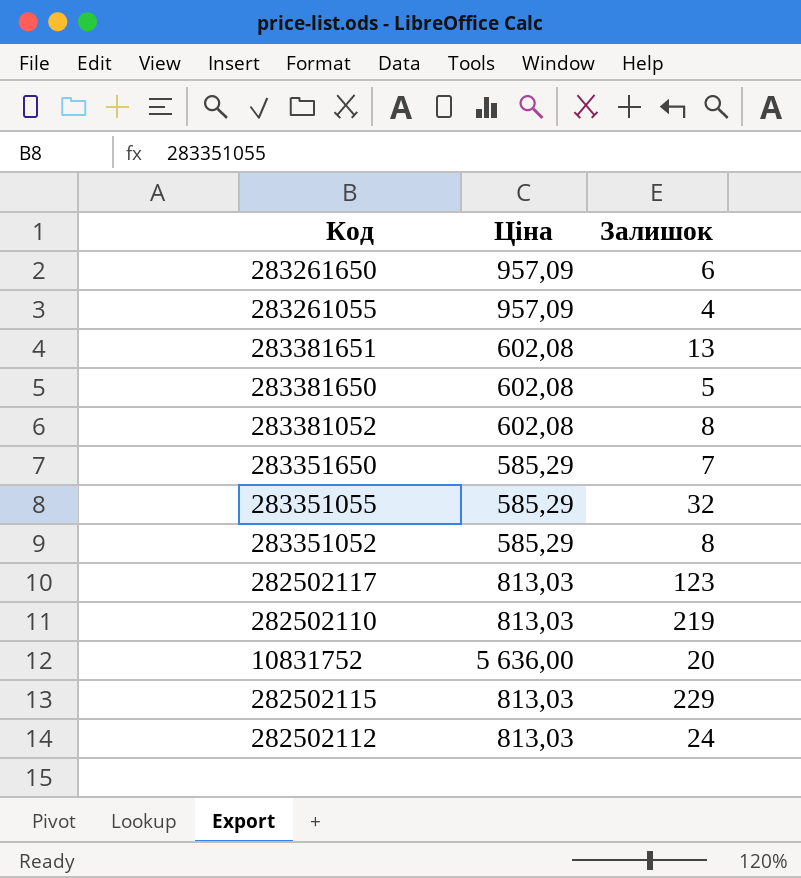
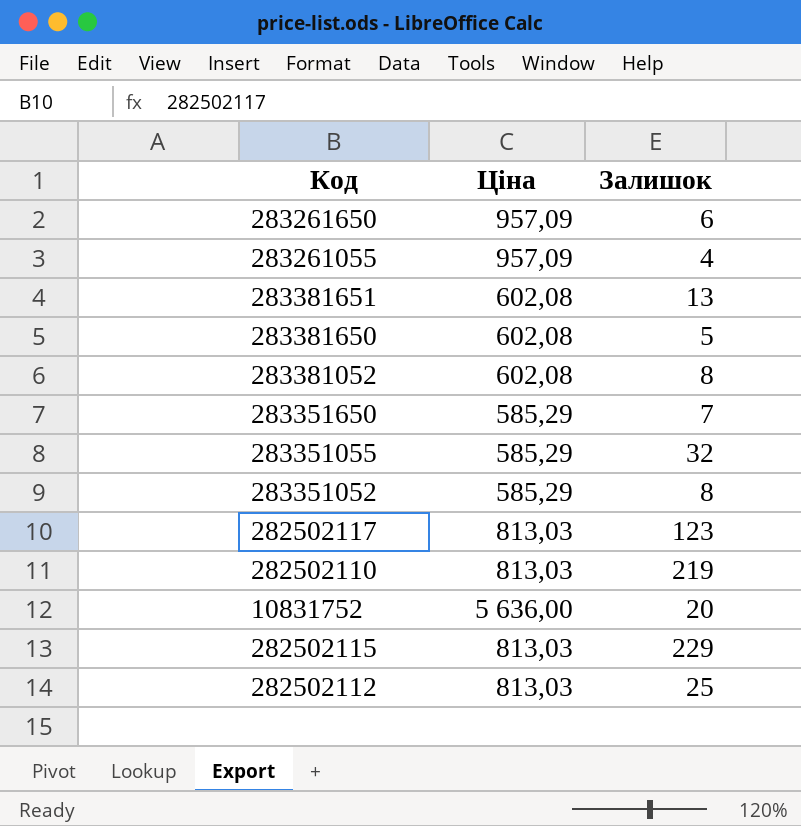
282502112 | Залишок: 24 -> 25

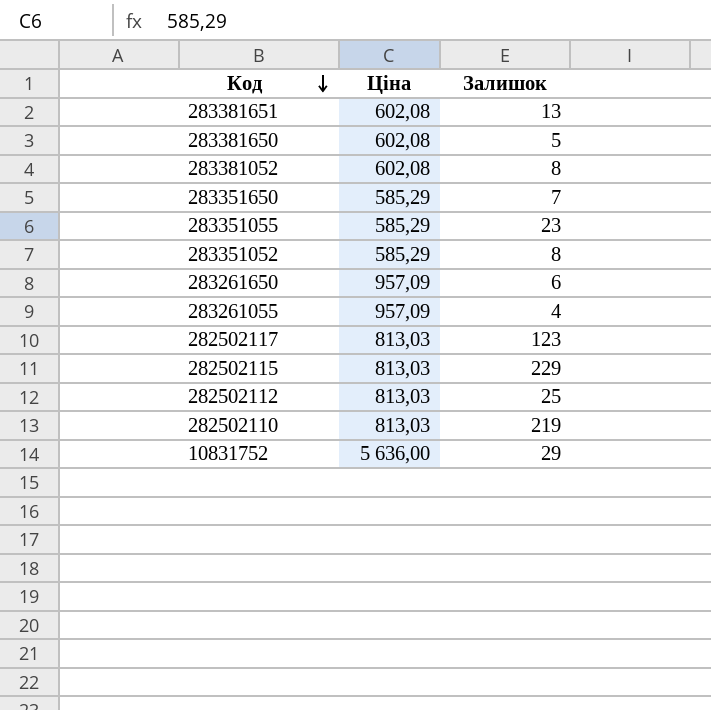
row order: none -> Код descending
283351055 | Залишок: 32 -> 23
10831752 | Залишок: 20 -> 29

